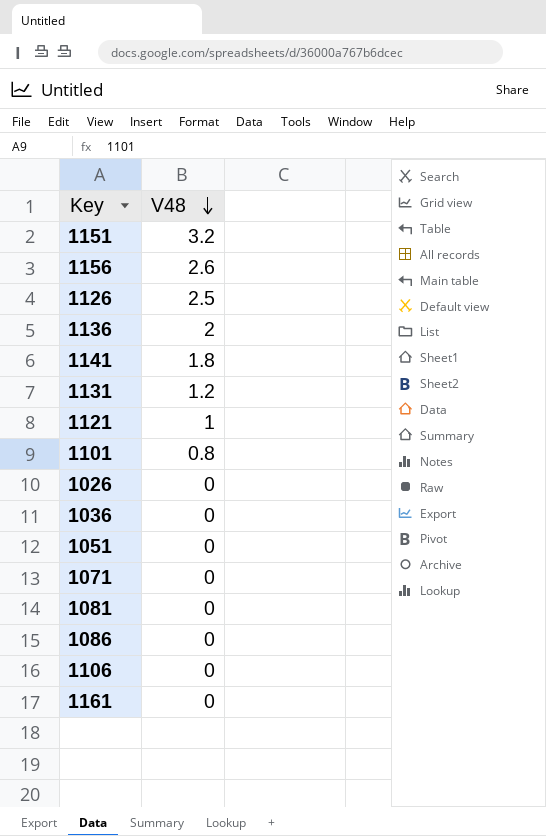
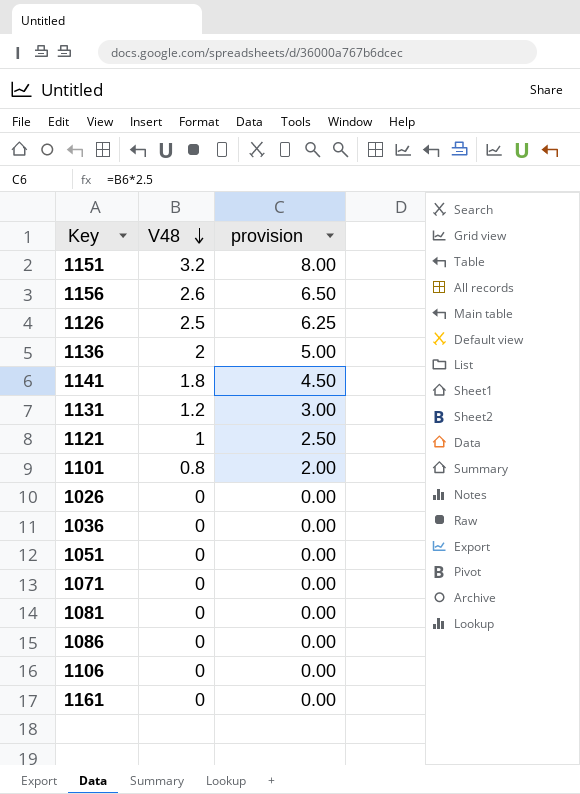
column provision | formula: none -> [V48] * 2.5

